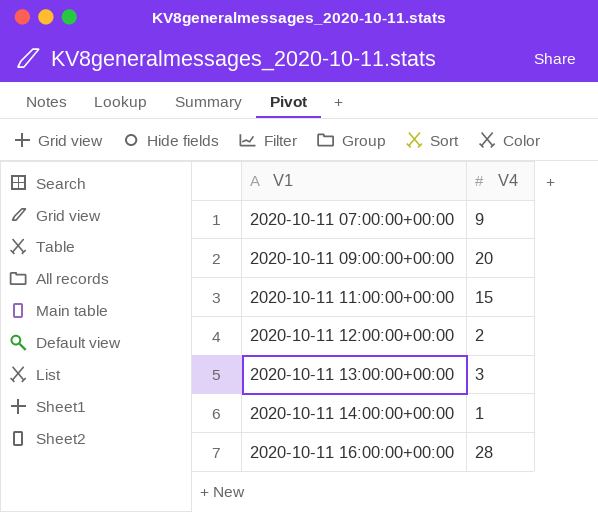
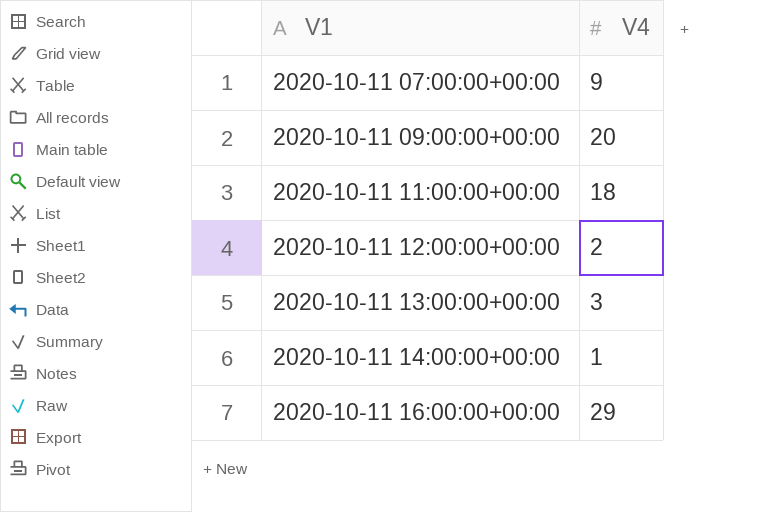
2020-10-11 11:00:00+00:00 | V4: 15 -> 18
2020-10-11 16:00:00+00:00 | V4: 28 -> 29

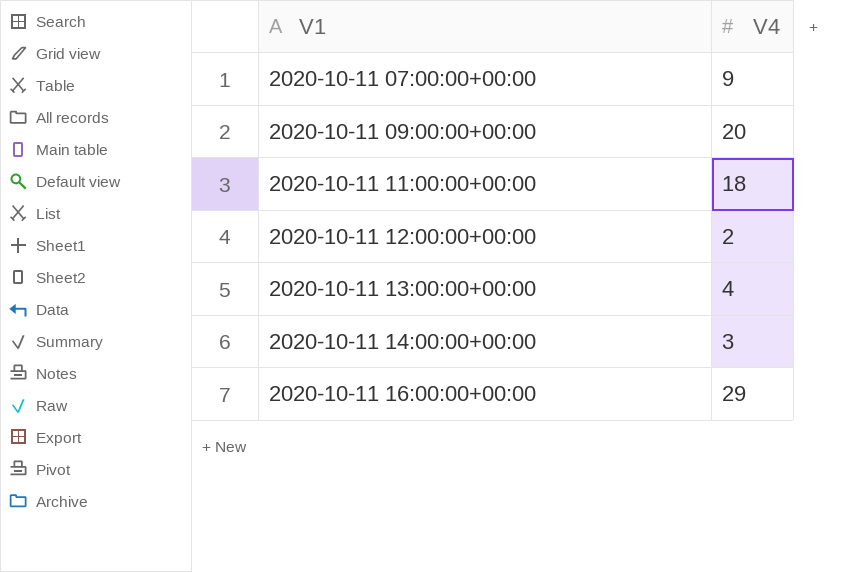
2020-10-11 13:00:00+00:00 | V4: 3 -> 4
2020-10-11 14:00:00+00:00 | V4: 1 -> 3

